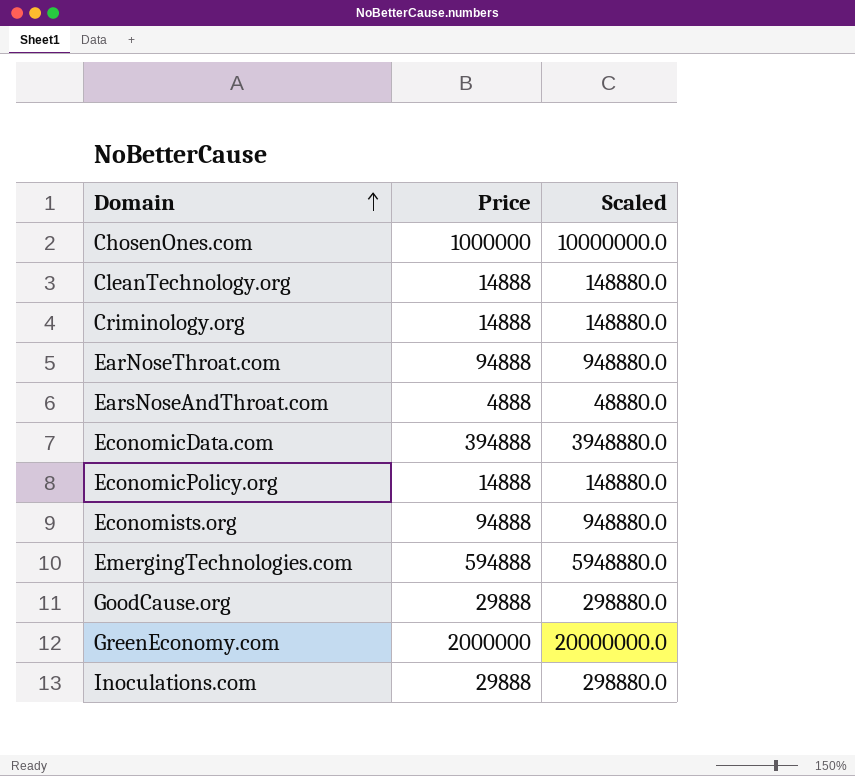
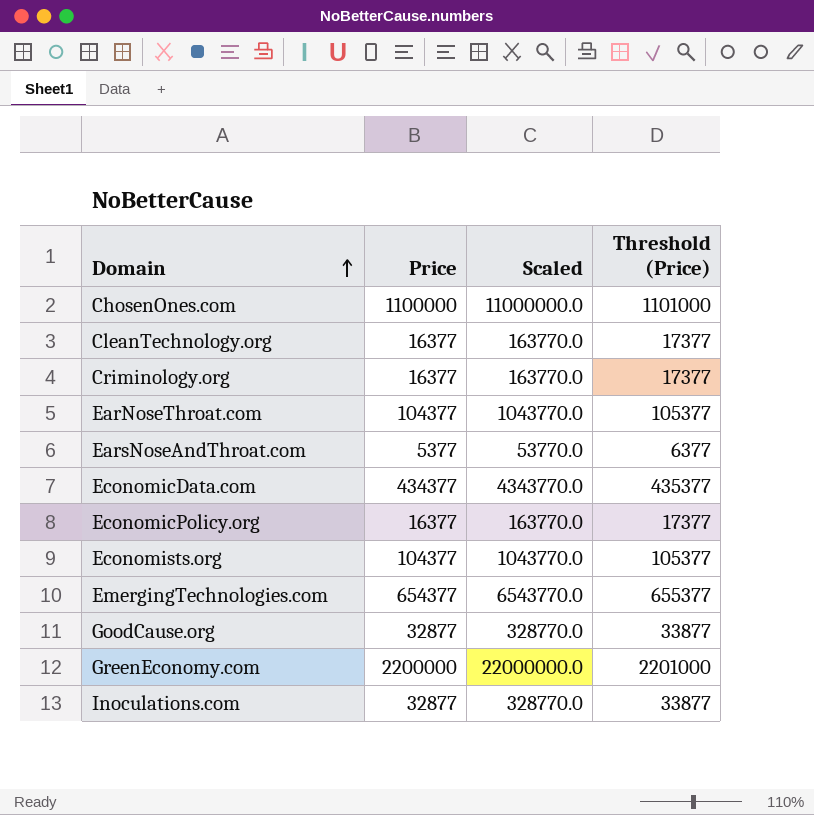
column Threshold (Price) | formula: none -> [Price] + 1000
ChosenOnes.com | Price: 1000000 -> 1100000
ChosenOnes.com | Scaled: 10000000.0 -> 11000000.0
CleanTechnology.org | Price: 14888 -> 16377
CleanTechnology.org | Scaled: 148880.0 -> 163770.0
Criminology.org | Price: 14888 -> 16377
Criminology.org | Scaled: 148880.0 -> 163770.0
EarNoseThroat.com | Price: 94888 -> 104377
EarNoseThroat.com | Scaled: 948880.0 -> 1043770.0
EarsNoseAndThroat.com | Price: 4888 -> 5377
EarsNoseAndThroat.com | Scaled: 48880.0 -> 53770.0
EconomicData.com | Price: 394888 -> 434377
EconomicData.com | Scaled: 3948880.0 -> 4343770.0
EconomicPolicy.org | Price: 14888 -> 16377
EconomicPolicy.org | Scaled: 148880.0 -> 163770.0
Economists.org | Price: 94888 -> 104377
Economists.org | Scaled: 948880.0 -> 1043770.0
EmergingTechnologies.com | Price: 594888 -> 654377
EmergingTechnologies.com | Scaled: 5948880.0 -> 6543770.0
GoodCause.org | Price: 29888 -> 32877
GoodCause.org | Scaled: 298880.0 -> 328770.0
GreenEconomy.com | Price: 2000000 -> 2200000
GreenEconomy.com | Scaled: 20000000.0 -> 22000000.0
Inoculations.com | Price: 29888 -> 32877
Inoculations.com | Scaled: 298880.0 -> 328770.0

